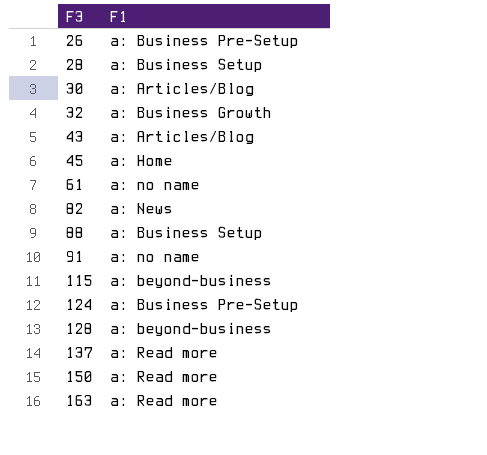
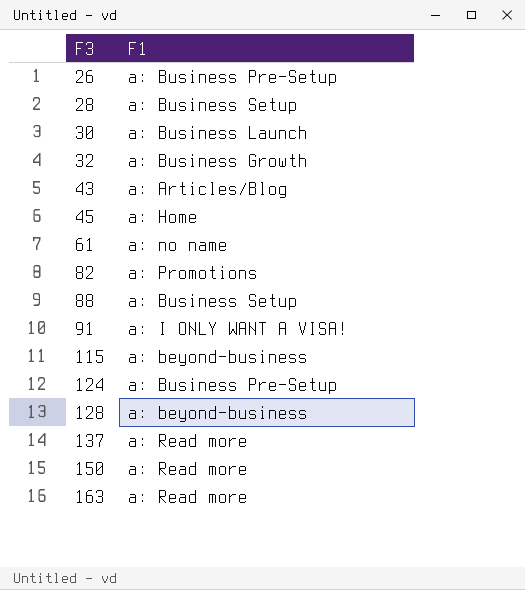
30 | F1: a: Articles/Blog -> a: Business Launch
82 | F1: a: News -> a: Promotions
91 | F1: a: no name -> a: I ONLY WANT A VISA!

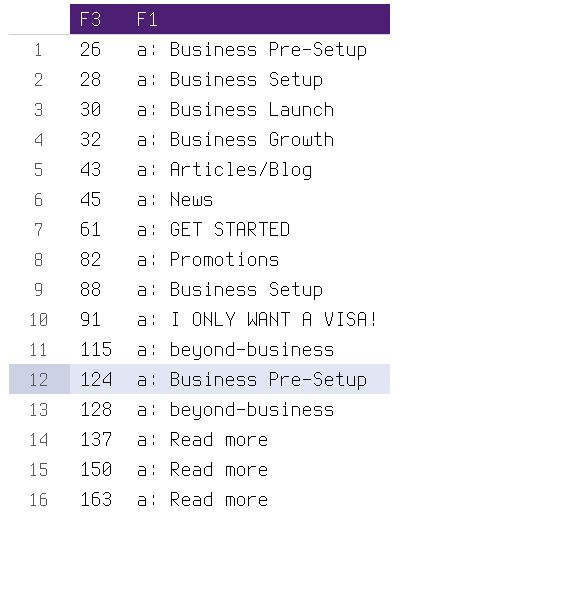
45 | F1: a: Home -> a: News
61 | F1: a: no name -> a: GET STARTED

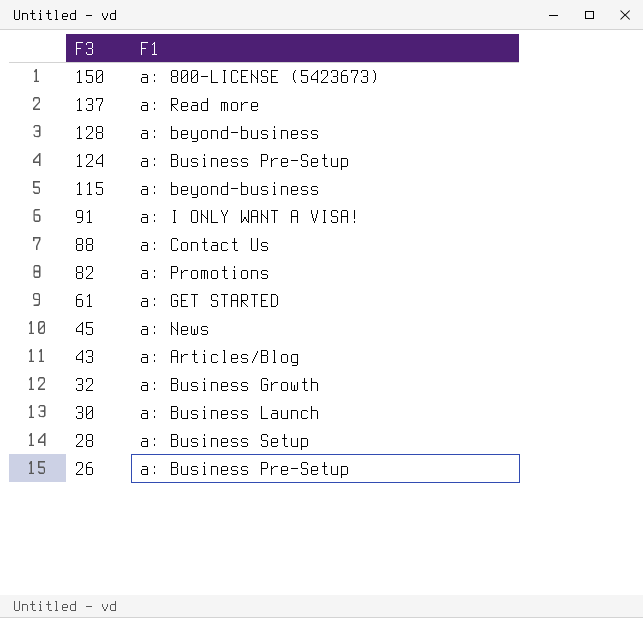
row order: F3 ascending -> F3 descending
row 163: a: Read more -> none
150 | F1: a: Read more -> a: 800-LICENSE (5423673)
88 | F1: a: Business Setup -> a: Contact Us

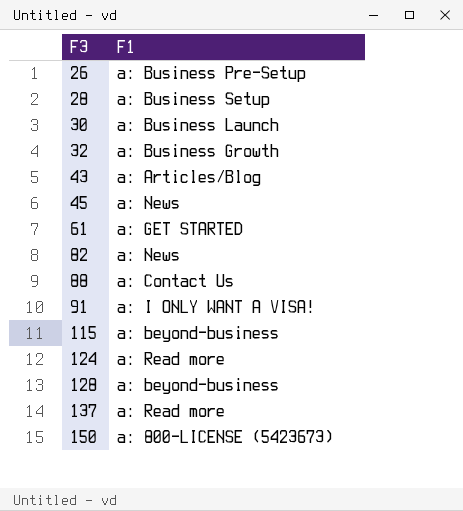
row order: F3 descending -> F3 ascending
82 | F1: a: Promotions -> a: News
124 | F1: a: Business Pre-Setup -> a: Read more

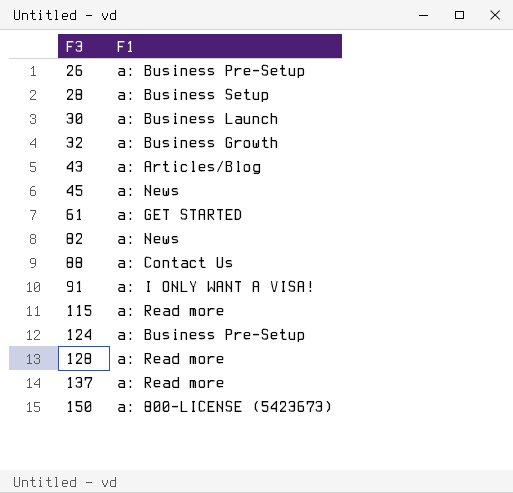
115 | F1: a: beyond-business -> a: Read more
124 | F1: a: Read more -> a: Business Pre-Setup
128 | F1: a: beyond-business -> a: Read more

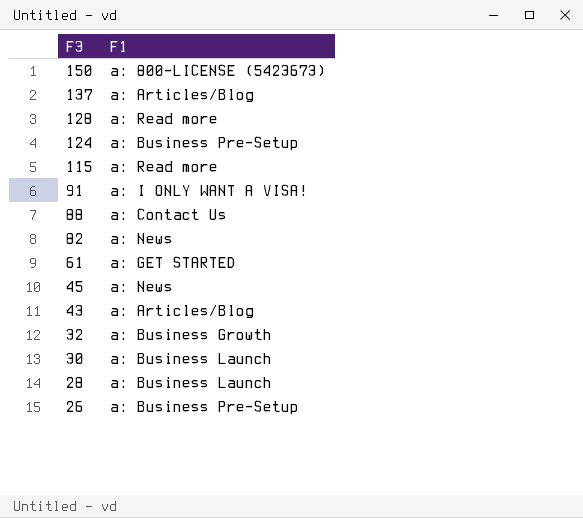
row order: F3 ascending -> F3 descending
137 | F1: a: Read more -> a: Articles/Blog
28 | F1: a: Business Setup -> a: Business Launch

